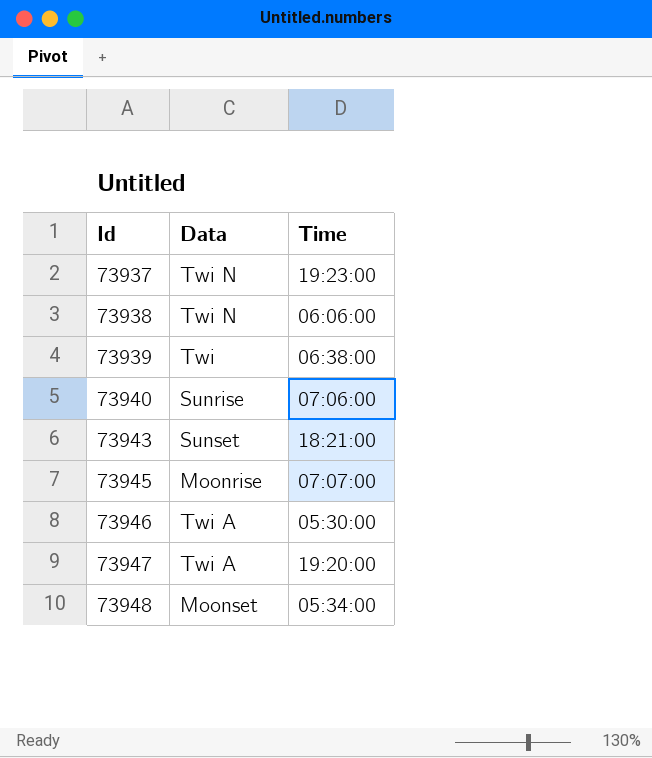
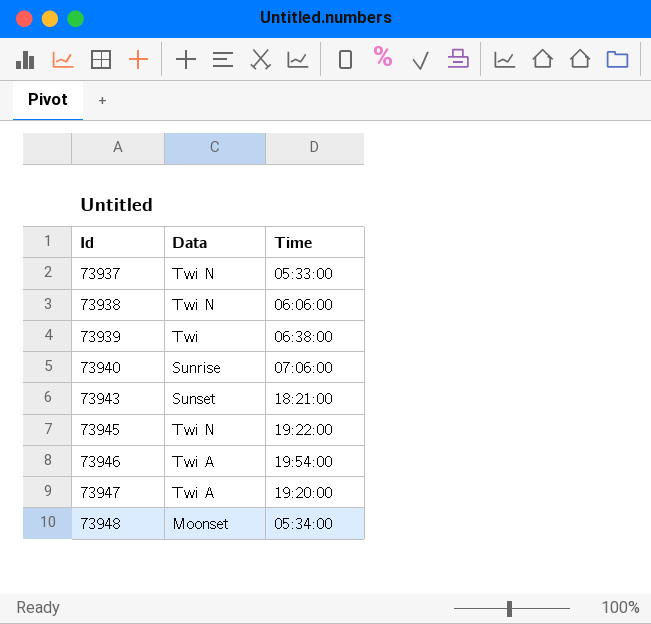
73937 | Time: 19:23:00 -> 05:33:00
73945 | Data: Moonrise -> Twi N
73945 | Time: 07:07:00 -> 19:22:00
73946 | Time: 05:30:00 -> 19:54:00

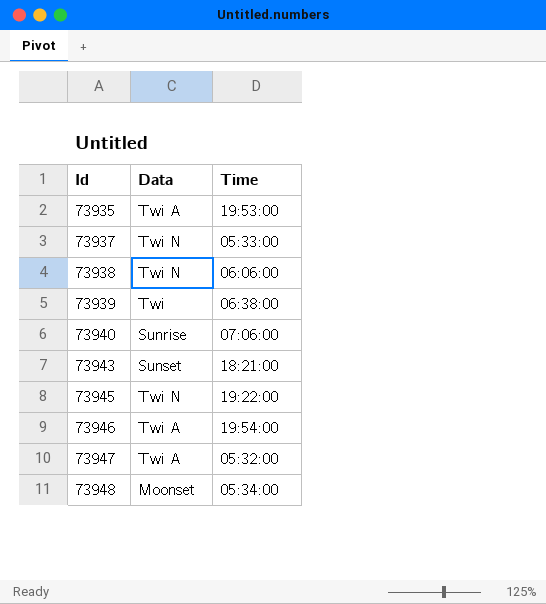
row 73935: none -> Twi A | 19:53:00
73947 | Time: 19:20:00 -> 05:32:00

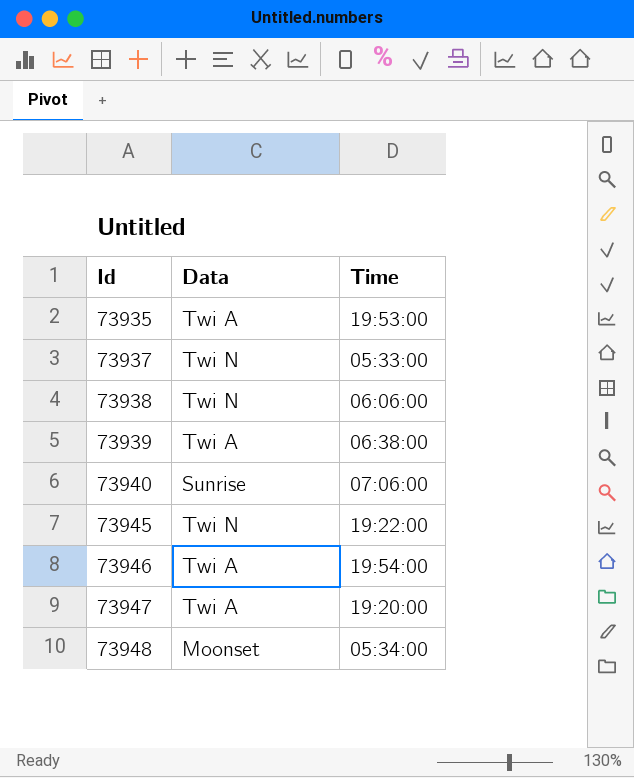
row 73943: Sunset | 18:21:00 -> none
73939 | Data: Twi -> Twi A
73947 | Time: 05:32:00 -> 19:20:00

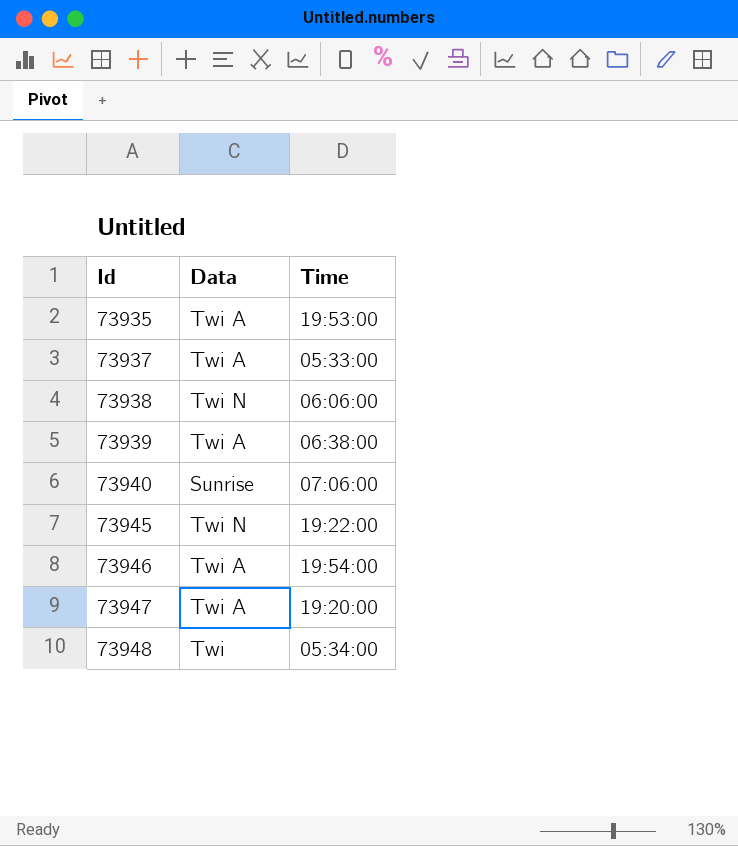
73937 | Data: Twi N -> Twi A
73948 | Data: Moonset -> Twi

